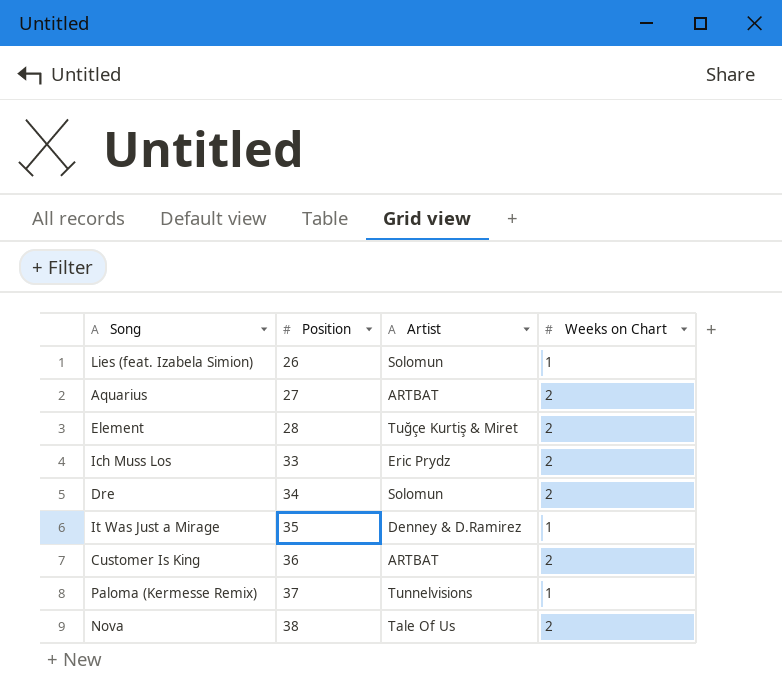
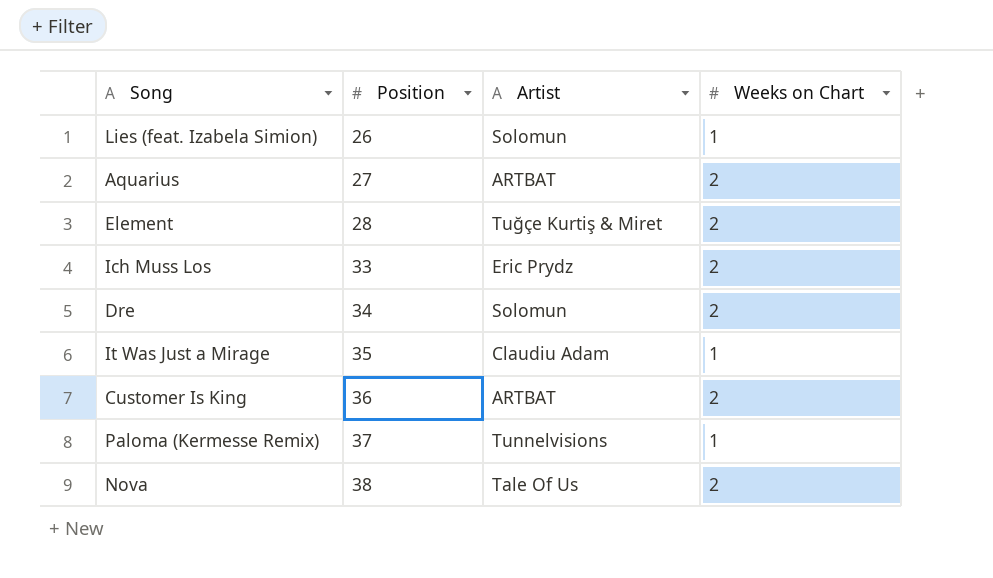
It Was Just a Mirage | Artist: Denney & D.Ramirez -> Claudiu Adam

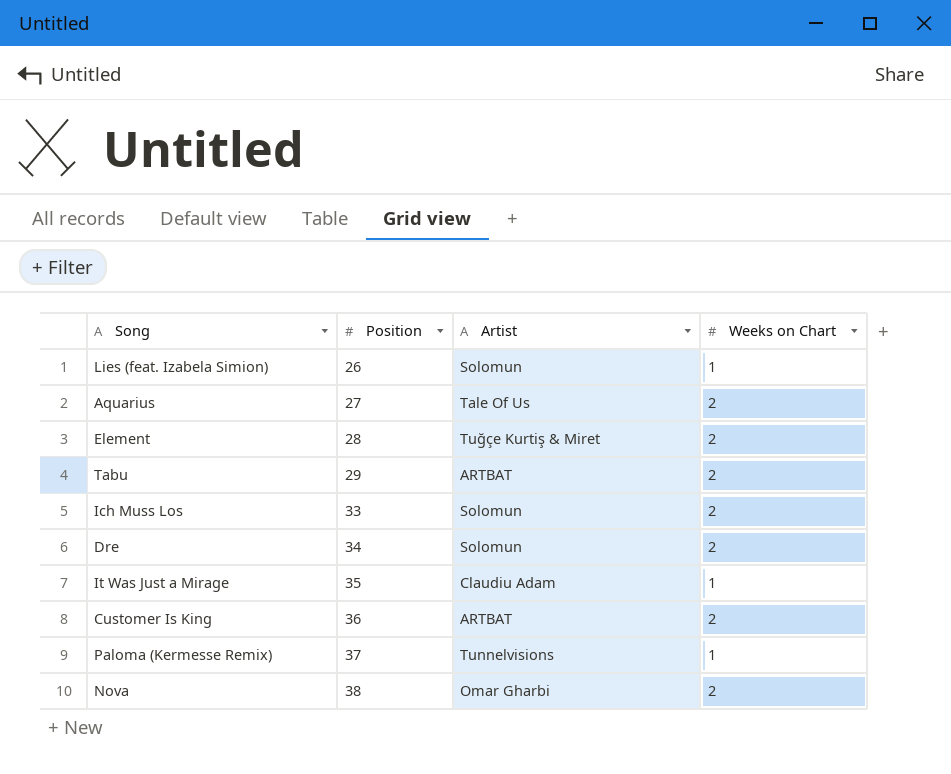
Aquarius | Artist: ARTBAT -> Tale Of Us
row Tabu: none -> 29 | ARTBAT | 2
Ich Muss Los | Artist: Eric Prydz -> Solomun
Nova | Artist: Tale Of Us -> Omar Gharbi

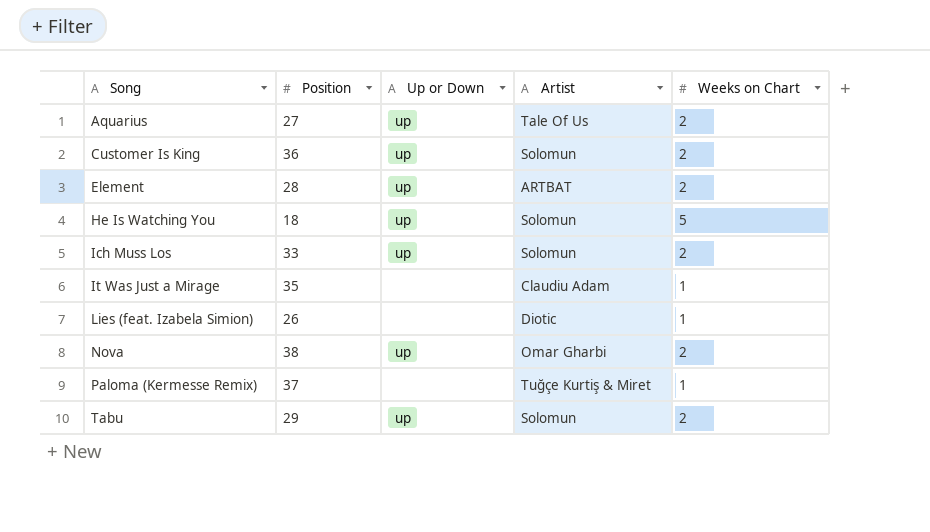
row order: Position ascending -> Song ascending
column Up or Down | position: none -> 3
row Dre: 34 | Solomun | 2 -> none
Customer Is King | Artist: ARTBAT -> Solomun
Element | Artist: Tuğçe Kurtiş & Miret -> ARTBAT
row He Is Watching You: none -> 18 | up | Solomun | 5
Lies (feat. Izabela Simion) | Artist: Solomun -> Diotic
Paloma (Kermesse Remix) | Artist: Tunnelvisions -> Tuğçe Kurtiş & Miret
Tabu | Artist: ARTBAT -> Solomun

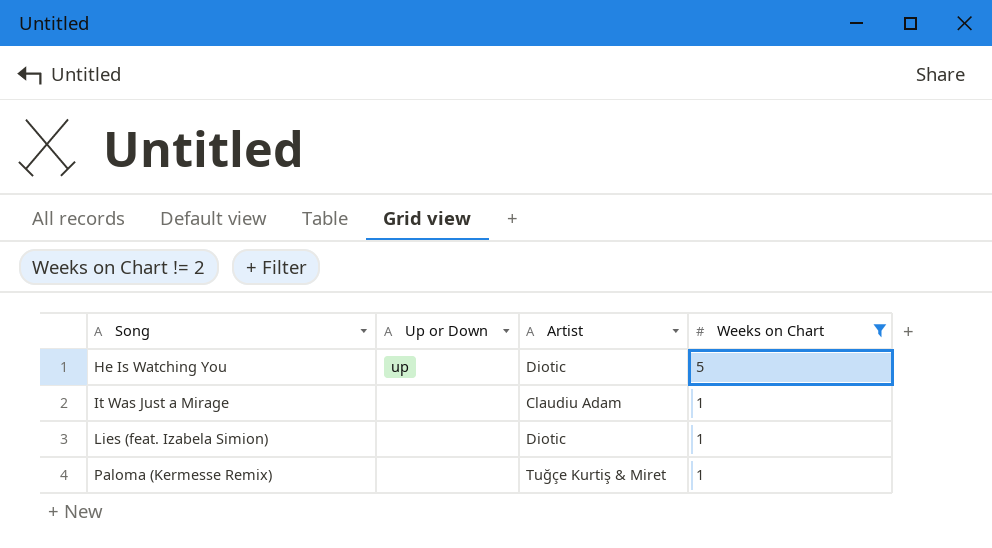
filter: none -> Weeks on Chart != 2
column Position | position: 2 -> none
He Is Watching You | Artist: Solomun -> Diotic

